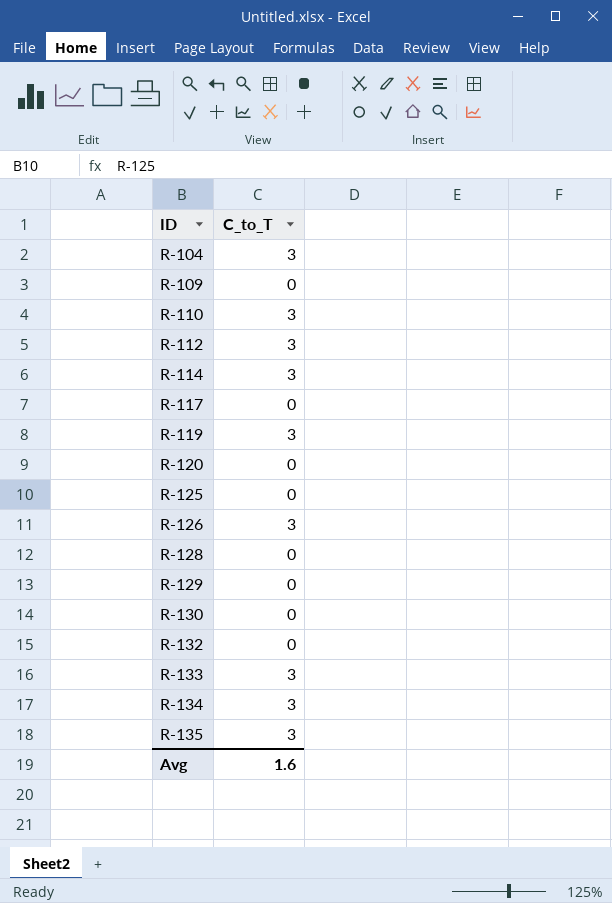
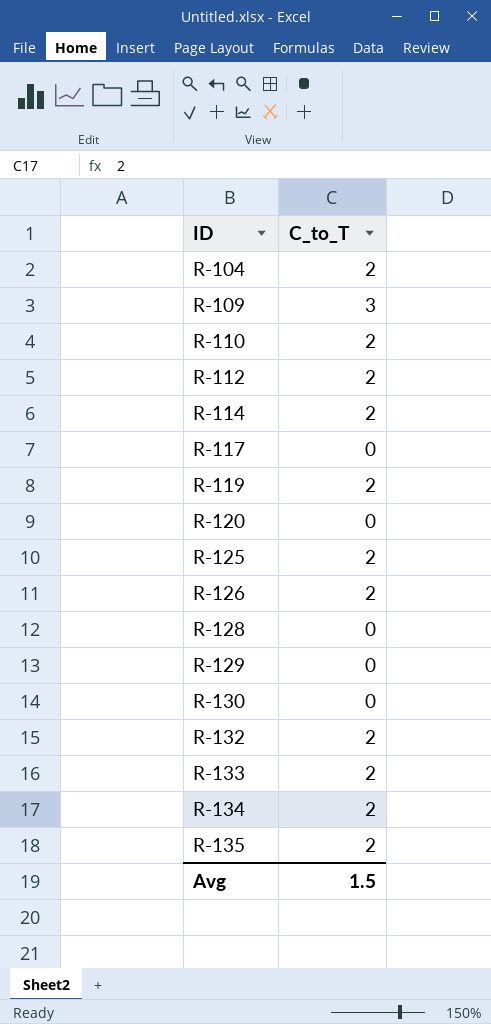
R-104 | C_to_T: 3 -> 2
R-109 | C_to_T: 0 -> 3
R-110 | C_to_T: 3 -> 2
R-112 | C_to_T: 3 -> 2
R-114 | C_to_T: 3 -> 2
R-119 | C_to_T: 3 -> 2
R-125 | C_to_T: 0 -> 2
R-126 | C_to_T: 3 -> 2
R-132 | C_to_T: 0 -> 2
R-133 | C_to_T: 3 -> 2
R-134 | C_to_T: 3 -> 2
R-135 | C_to_T: 3 -> 2
Avg | C_to_T: 1.6 -> 1.5

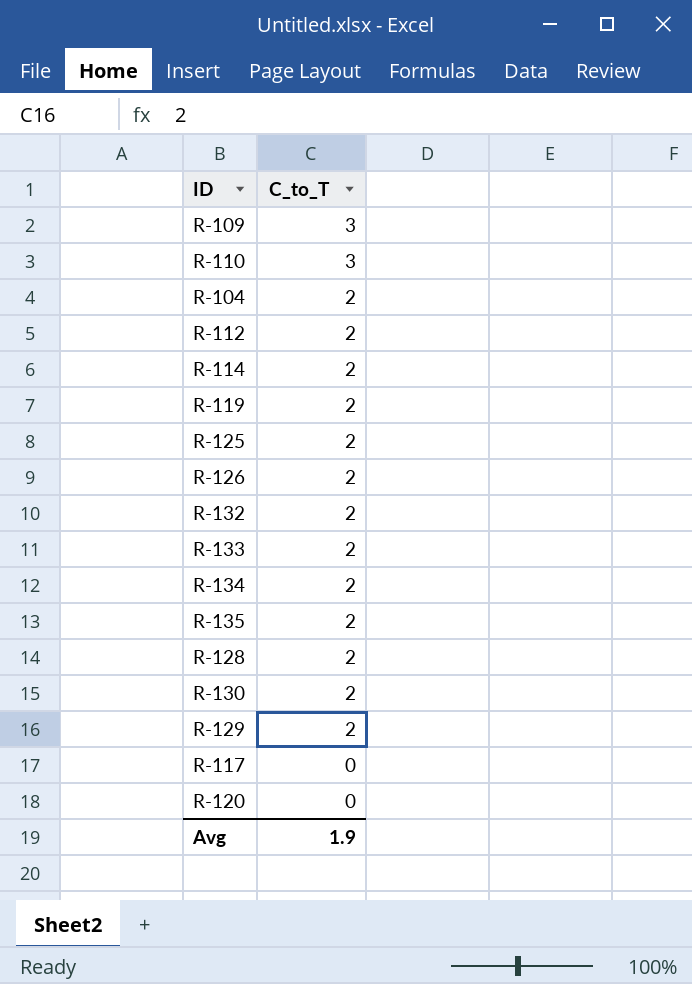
row order: ID ascending -> C_to_T descending
R-110 | C_to_T: 2 -> 3
R-128 | C_to_T: 0 -> 2
R-130 | C_to_T: 0 -> 2
R-129 | C_to_T: 0 -> 2
Avg | C_to_T: 1.5 -> 1.9

